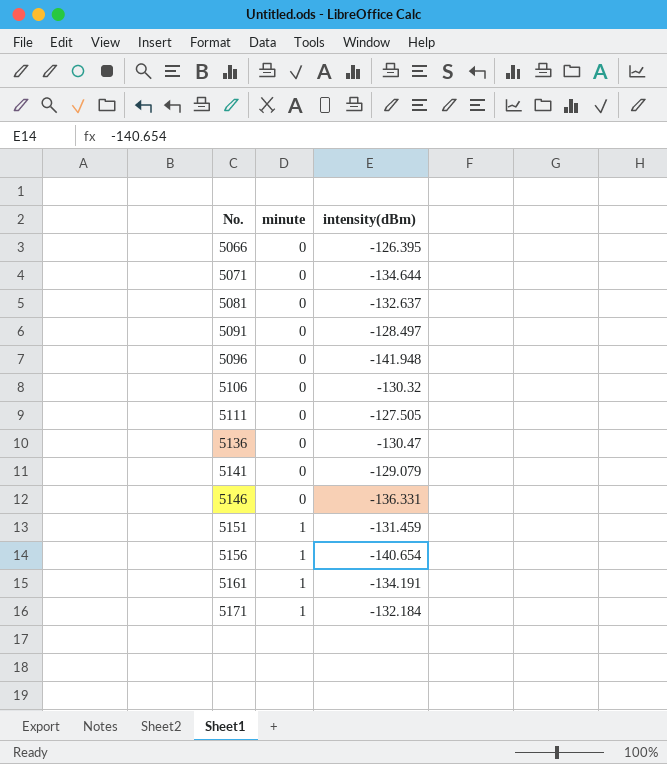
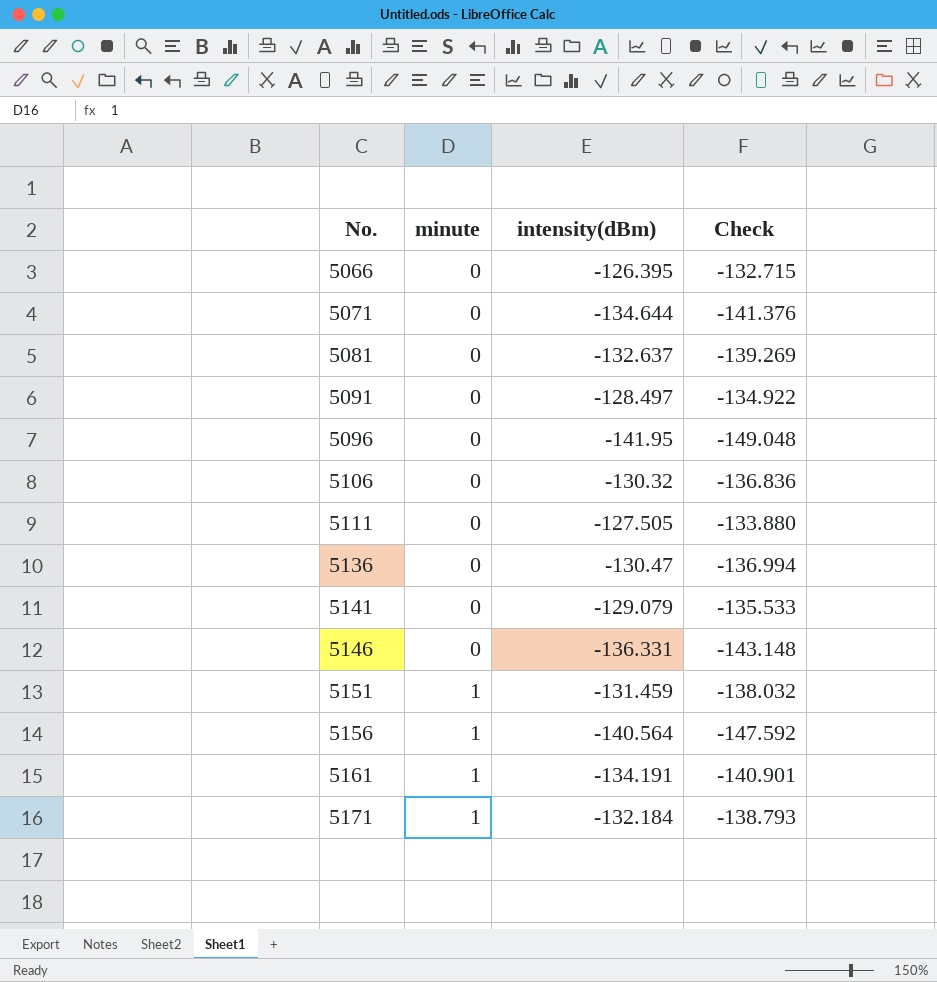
column Check | formula: none -> [intensity(dBm)] * 1.05
5096 | intensity(dBm): -141.948 -> -141.95
5156 | intensity(dBm): -140.654 -> -140.564

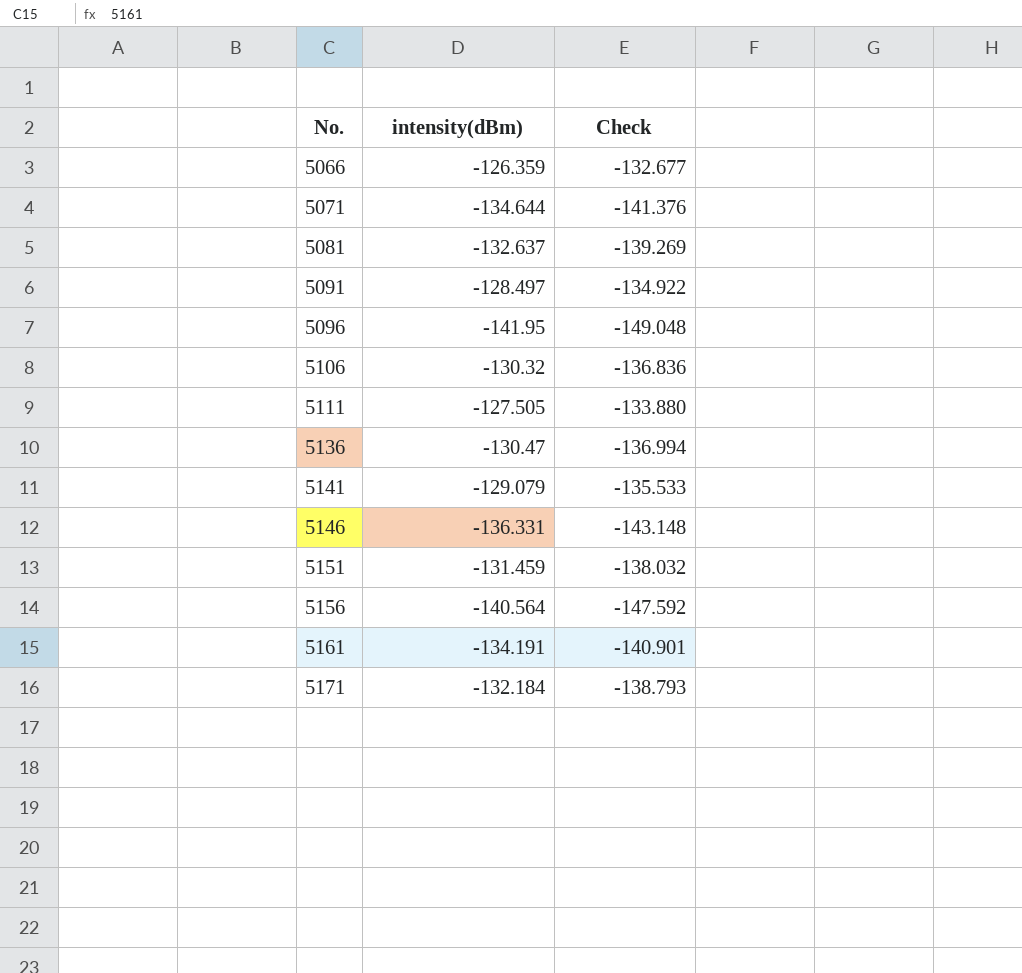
column minute | position: 2 -> none
5066 | intensity(dBm): -126.395 -> -126.359
5066 | Check: -132.715 -> -132.677

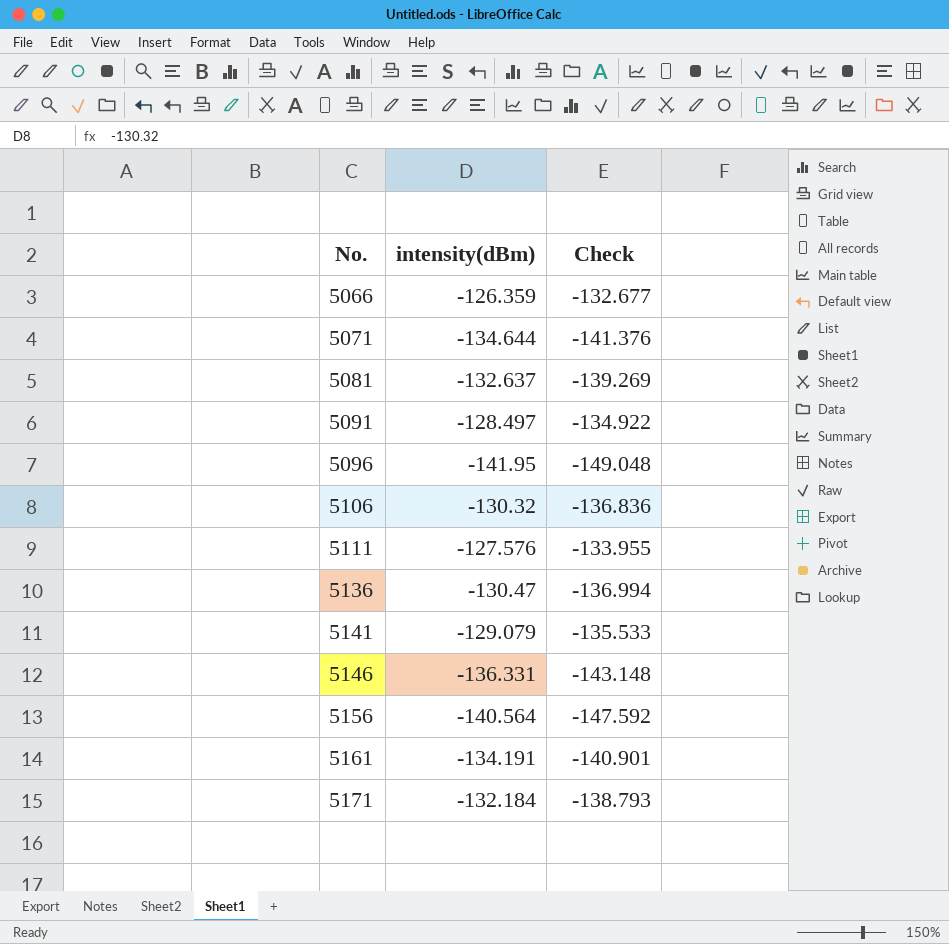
row 5151: -131.459 | -138.032 -> none
5111 | intensity(dBm): -127.505 -> -127.576
5111 | Check: -133.880 -> -133.955

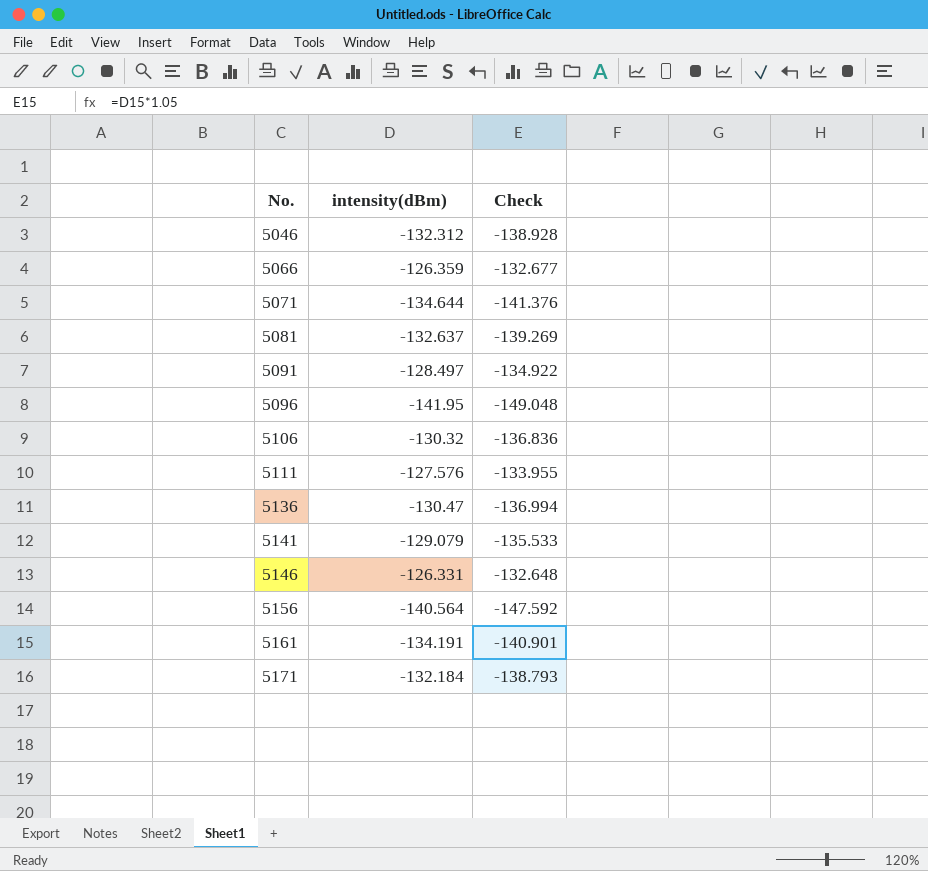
row 5046: none -> -132.312 | -138.928
5146 | intensity(dBm): -136.331 -> -126.331
5146 | Check: -143.148 -> -132.648

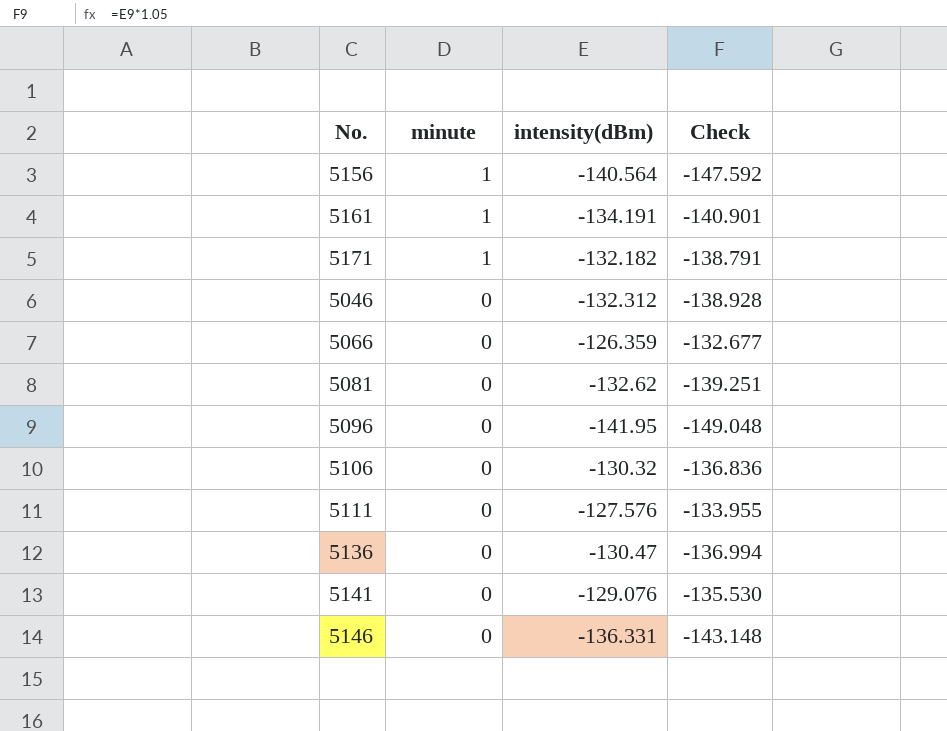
row order: No. ascending -> minute descending
column minute | position: none -> 2
row 5071: -134.644 | -141.376 -> none
row 5091: -128.497 | -134.922 -> none
5171 | intensity(dBm): -132.184 -> -132.182
5171 | Check: -138.793 -> -138.791
5081 | intensity(dBm): -132.637 -> -132.62
5081 | Check: -139.269 -> -139.251
5141 | intensity(dBm): -129.079 -> -129.076
5141 | Check: -135.533 -> -135.530
5146 | intensity(dBm): -126.331 -> -136.331
5146 | Check: -132.648 -> -143.148

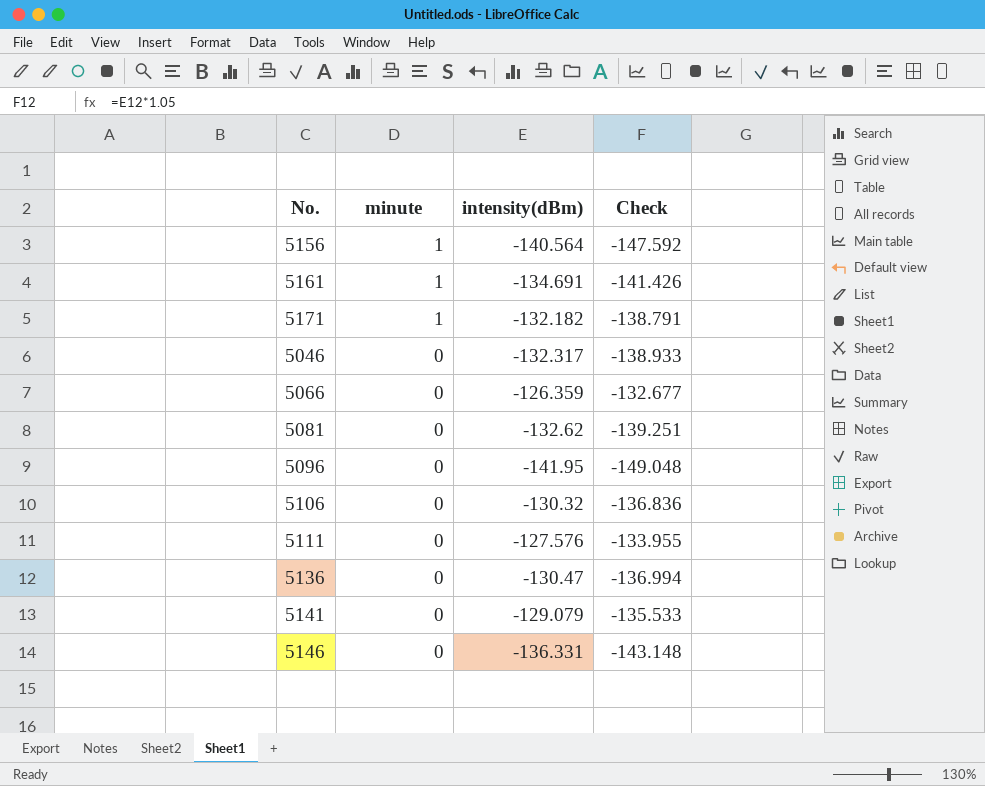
5161 | intensity(dBm): -134.191 -> -134.691
5161 | Check: -140.901 -> -141.426
5046 | intensity(dBm): -132.312 -> -132.317
5046 | Check: -138.928 -> -138.933
5141 | intensity(dBm): -129.076 -> -129.079
5141 | Check: -135.530 -> -135.533

